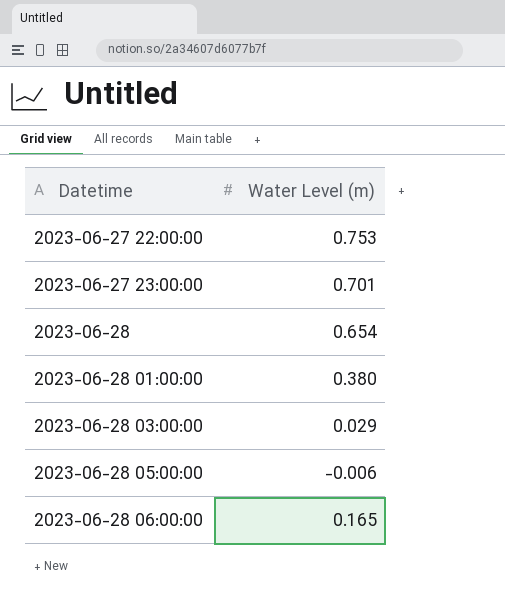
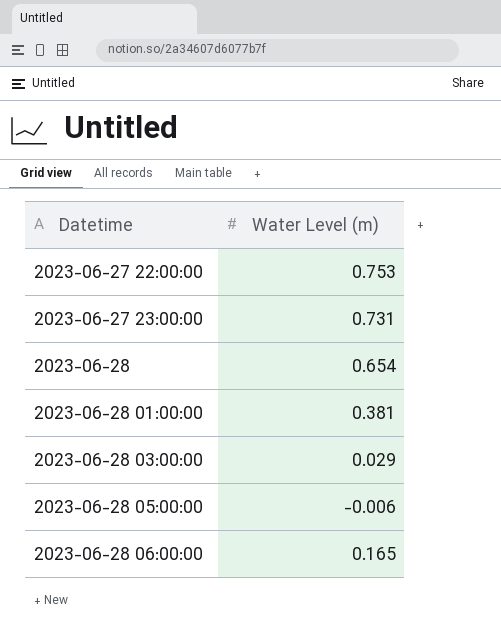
2023-06-27 23:00:00 | Water Level (m): 0.701 -> 0.731
2023-06-28 01:00:00 | Water Level (m): 0.380 -> 0.381

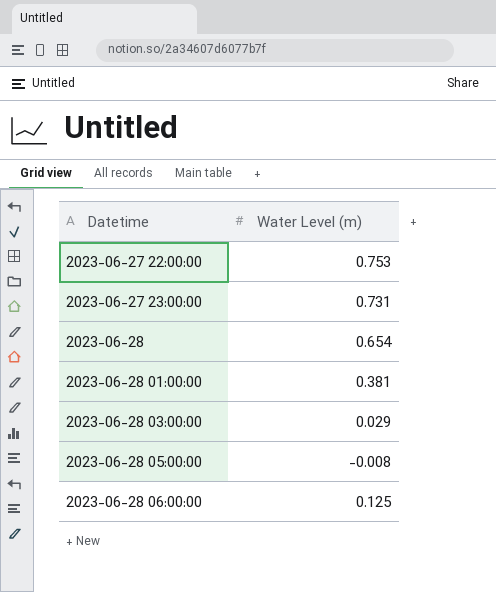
2023-06-28 05:00:00 | Water Level (m): -0.006 -> -0.008
2023-06-28 06:00:00 | Water Level (m): 0.165 -> 0.125

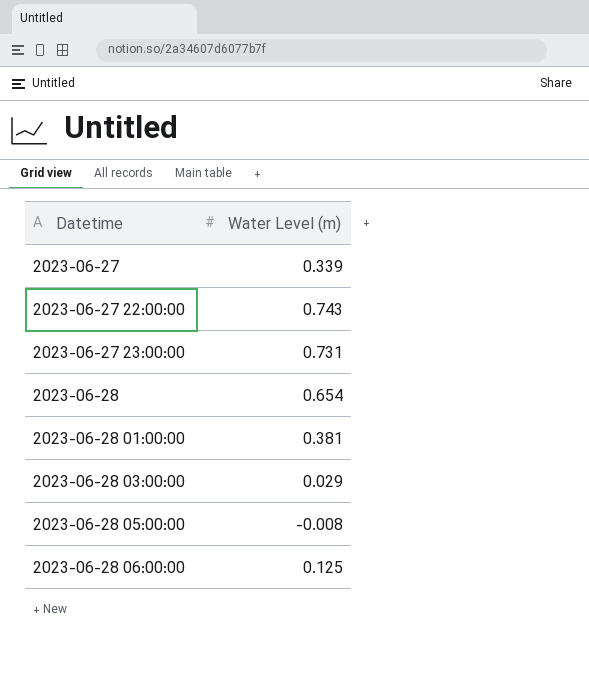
row 2023-06-27: none -> 0.339
2023-06-27 22:00:00 | Water Level (m): 0.753 -> 0.743

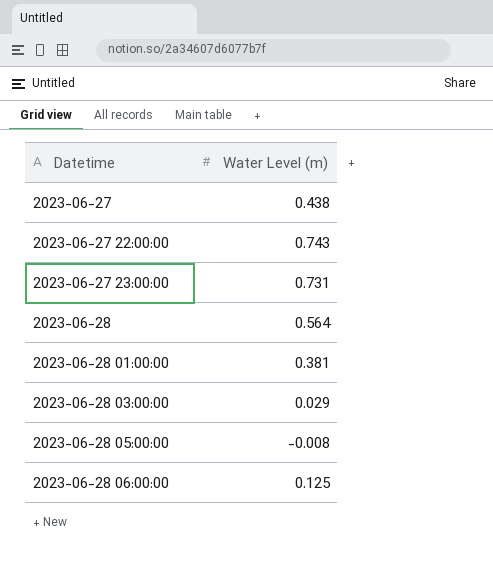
2023-06-27 | Water Level (m): 0.339 -> 0.438
2023-06-28 | Water Level (m): 0.654 -> 0.564

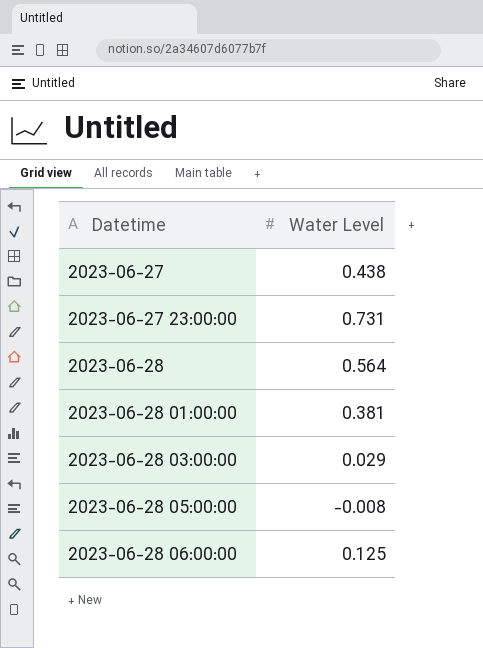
column name: Water Level (m) -> Water Level
row 2023-06-27 22:00:00: 0.743 -> none

